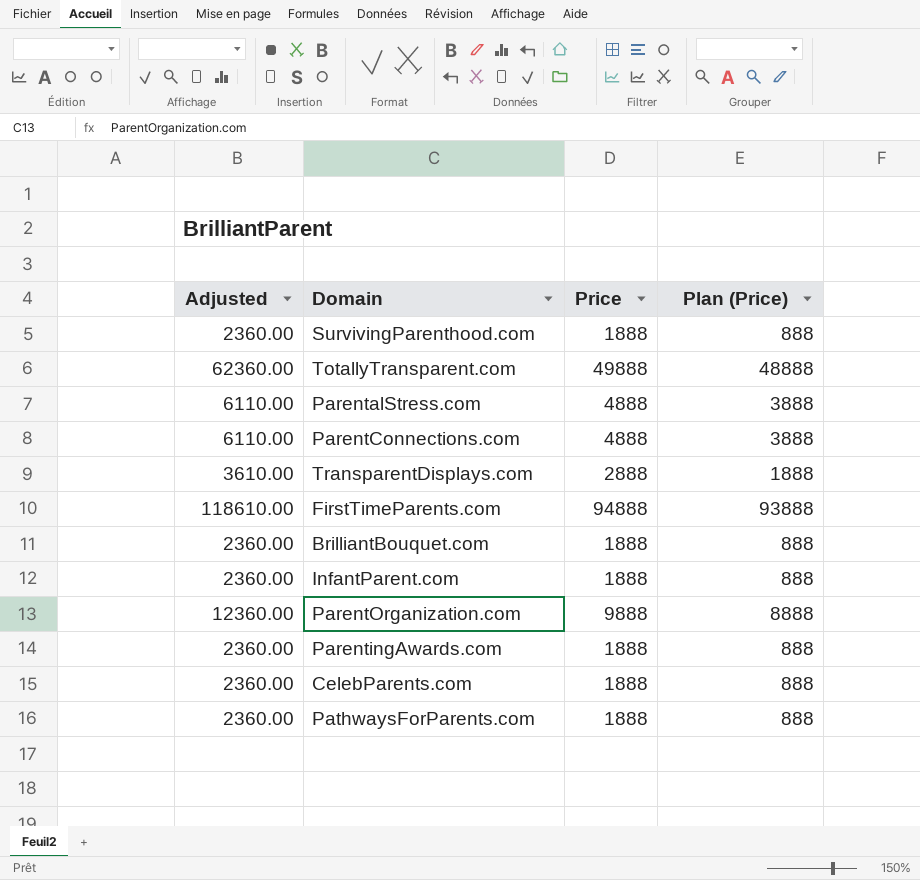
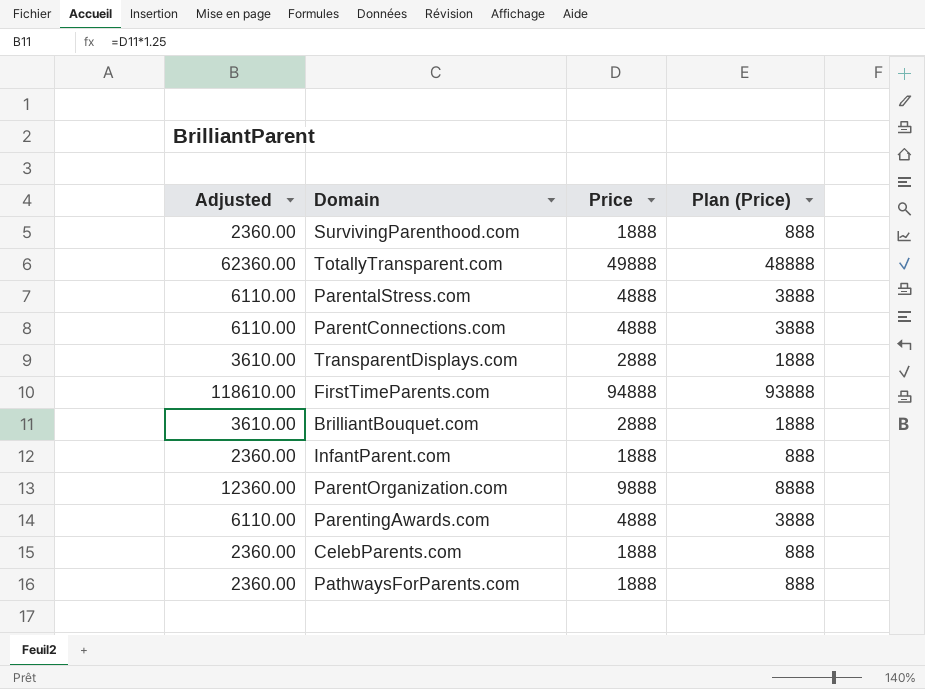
BrilliantBouquet.com | Adjusted: 2360.00 -> 3610.00
BrilliantBouquet.com | Price: 1888 -> 2888
BrilliantBouquet.com | Plan (Price): 888 -> 1888
ParentingAwards.com | Adjusted: 2360.00 -> 6110.00
ParentingAwards.com | Price: 1888 -> 4888
ParentingAwards.com | Plan (Price): 888 -> 3888

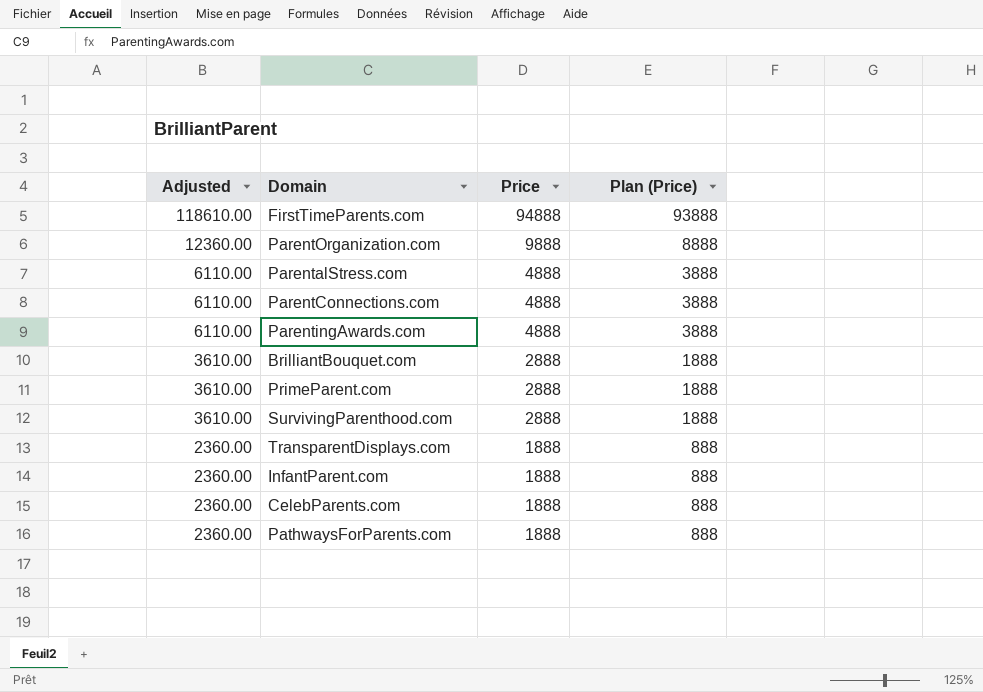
row order: none -> Adjusted descending
row TotallyTransparent.com: 62360.00 | 49888 | 48888 -> none
row PrimeParent.com: none -> 3610.00 | 2888 | 1888
SurvivingParenthood.com | Adjusted: 2360.00 -> 3610.00
SurvivingParenthood.com | Price: 1888 -> 2888
SurvivingParenthood.com | Plan (Price): 888 -> 1888
TransparentDisplays.com | Adjusted: 3610.00 -> 2360.00
TransparentDisplays.com | Price: 2888 -> 1888
TransparentDisplays.com | Plan (Price): 1888 -> 888

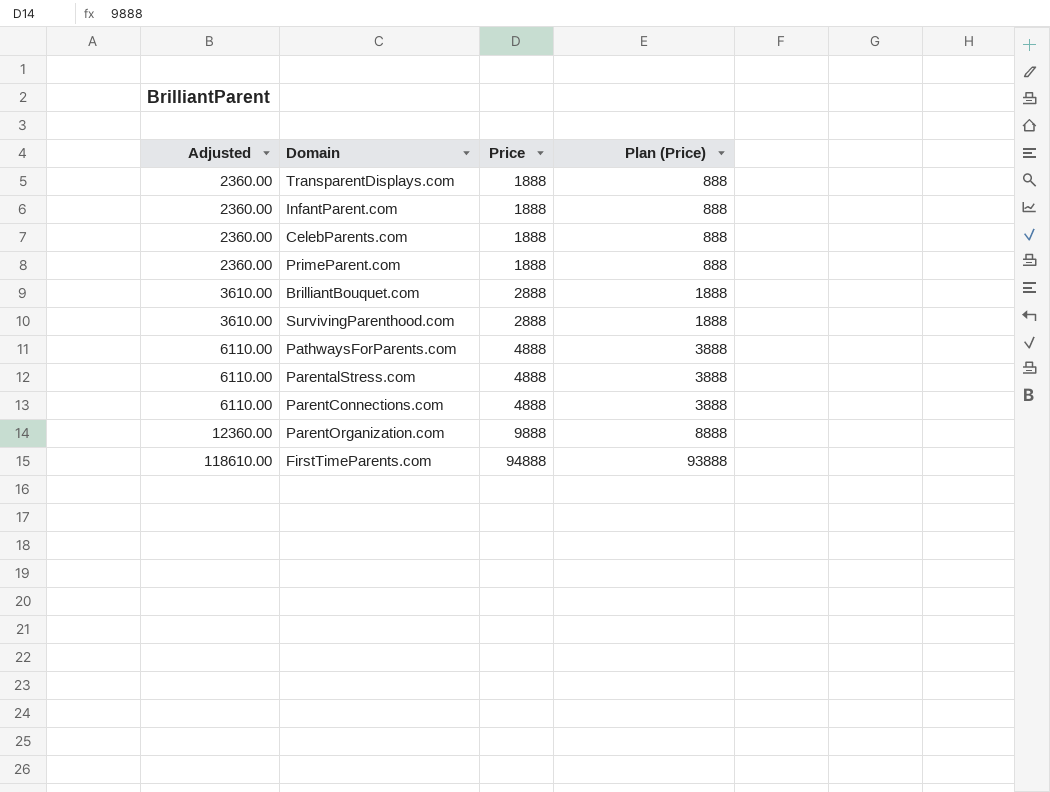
row order: Adjusted descending -> Adjusted ascending
row ParentingAwards.com: 6110.00 | 4888 | 3888 -> none
PrimeParent.com | Adjusted: 3610.00 -> 2360.00
PrimeParent.com | Price: 2888 -> 1888
PrimeParent.com | Plan (Price): 1888 -> 888
PathwaysForParents.com | Adjusted: 2360.00 -> 6110.00
PathwaysForParents.com | Price: 1888 -> 4888
PathwaysForParents.com | Plan (Price): 888 -> 3888

